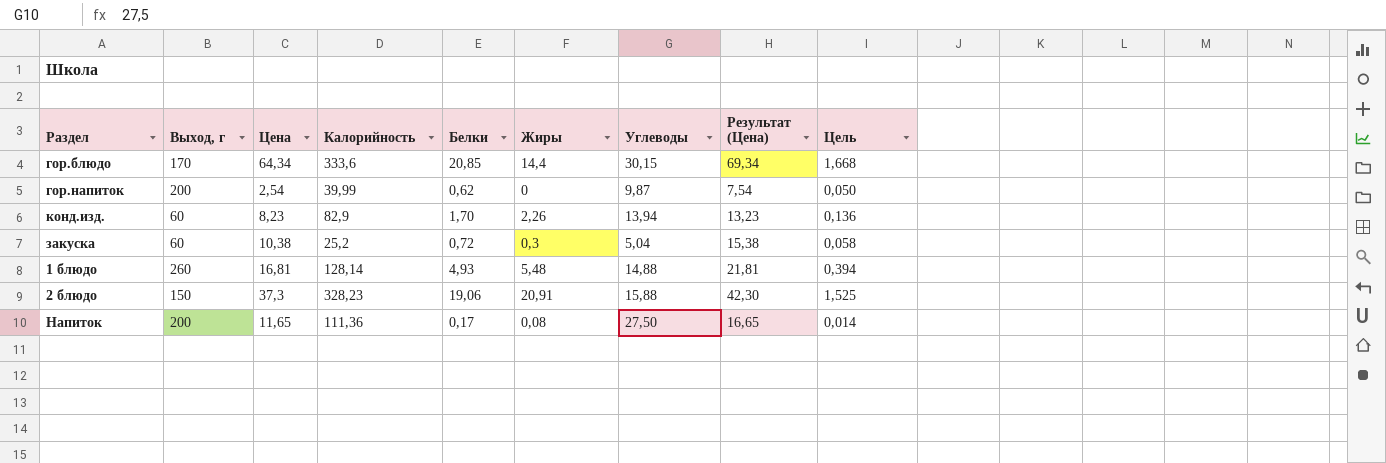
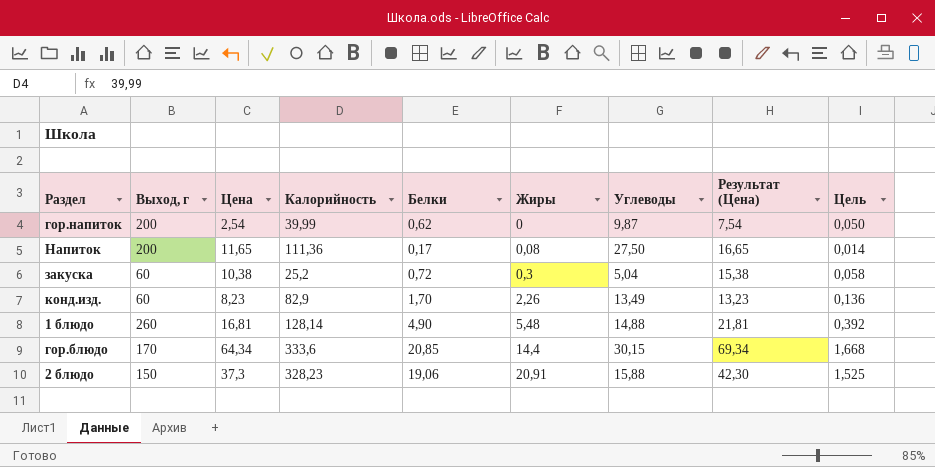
row order: none -> Жиры ascending
конд.изд. | Углеводы: 13,94 -> 13,49
1 блюдо | Белки: 4,93 -> 4,90
1 блюдо | Цель: 0,394 -> 0,392

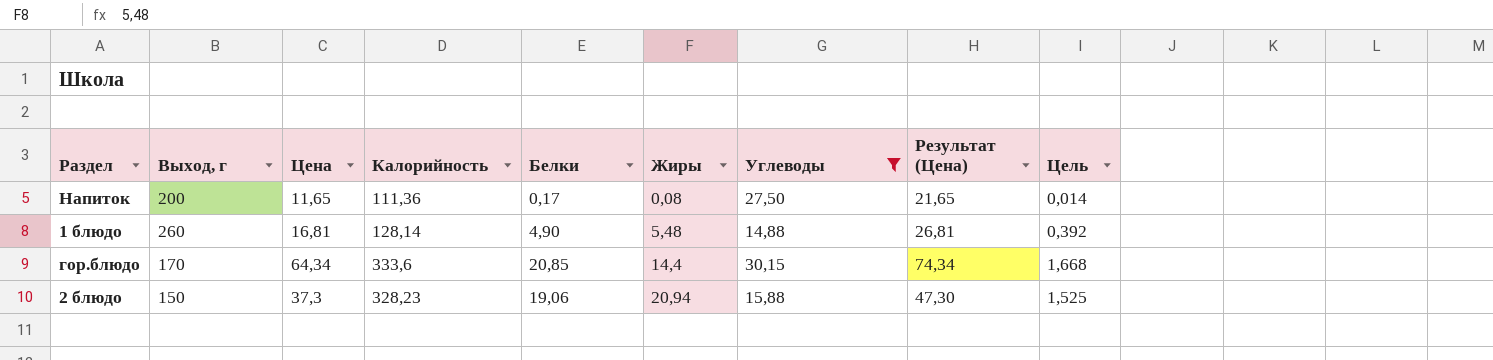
filter: none -> Углеводы >= 14,88
column Результат (Цена) | formula: [Цена] + 5 -> [Цена] + 10
2 блюдо | Жиры: 20,91 -> 20,94

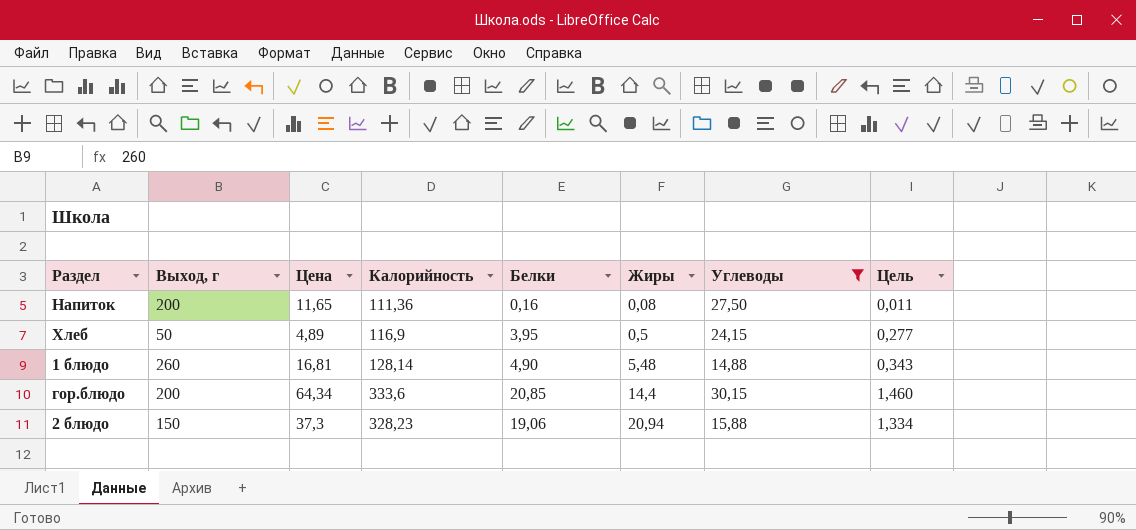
column Результат (Цена) | formula: [Цена] + 10 -> none
column Цель | formula: [Белки] * 0,08 -> [Белки] * 0,07
Напиток | Белки: 0,17 -> 0,16
row Хлеб: none -> 50 | 4,89 | 116,9 | 3,95 | 0,5 | 24,15 | 0,277
гор.блюдо | Выход, г: 170 -> 200

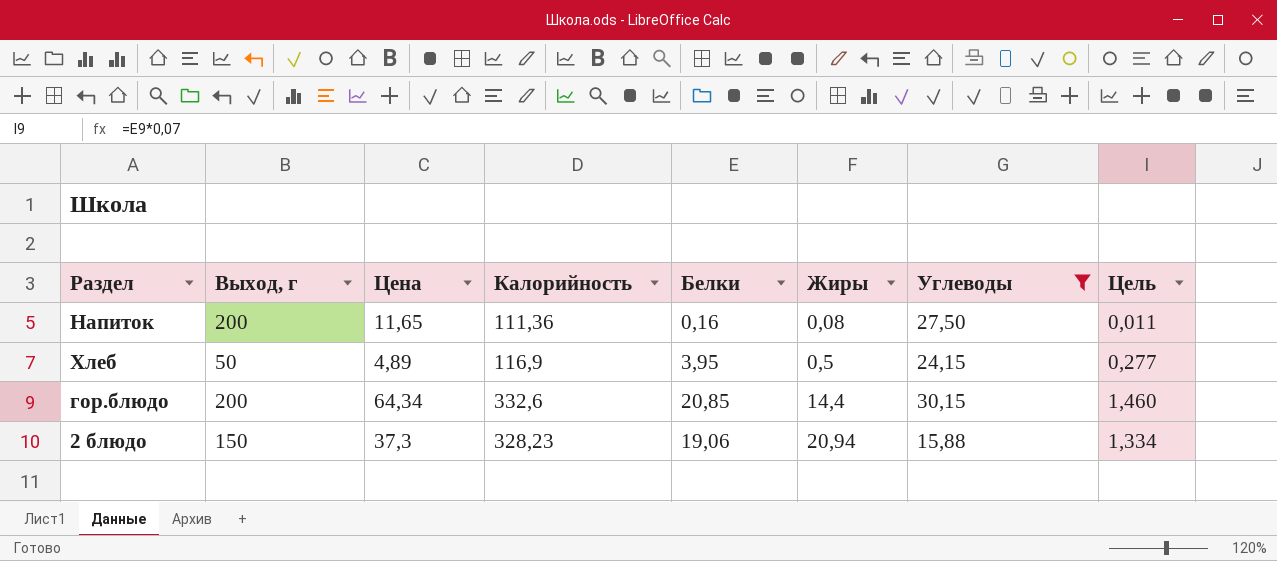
row 1 блюдо: 260 | 16,81 | 128,14 | 4,90 | 5,48 | 14,88 | 0,343 -> none
гор.блюдо | Калорийность: 333,6 -> 332,6

